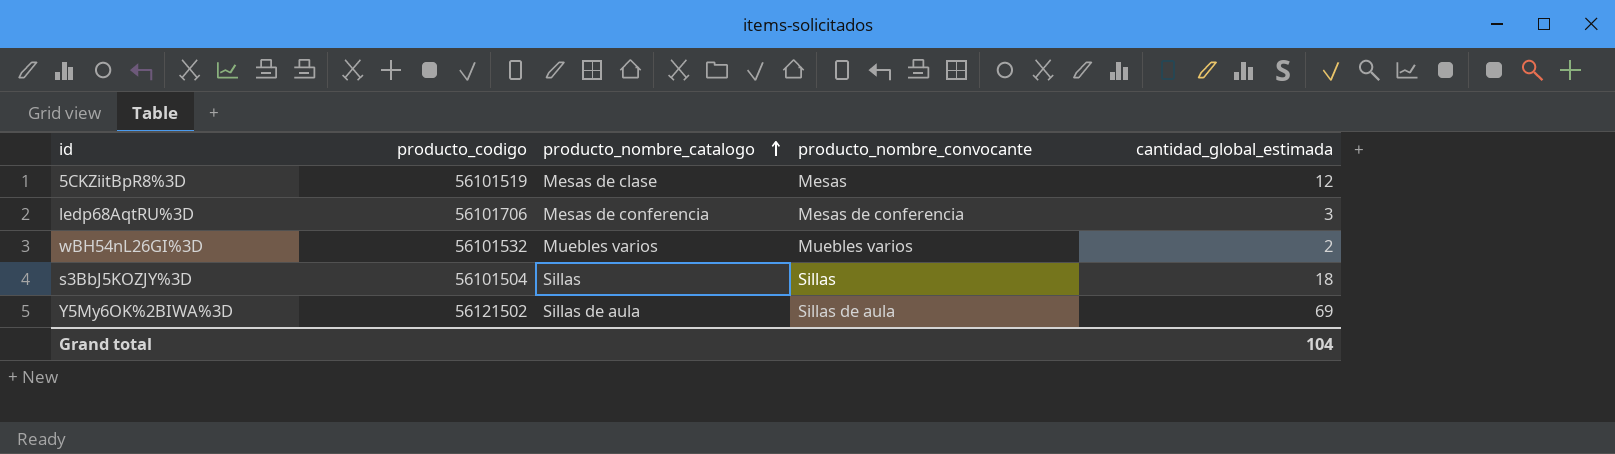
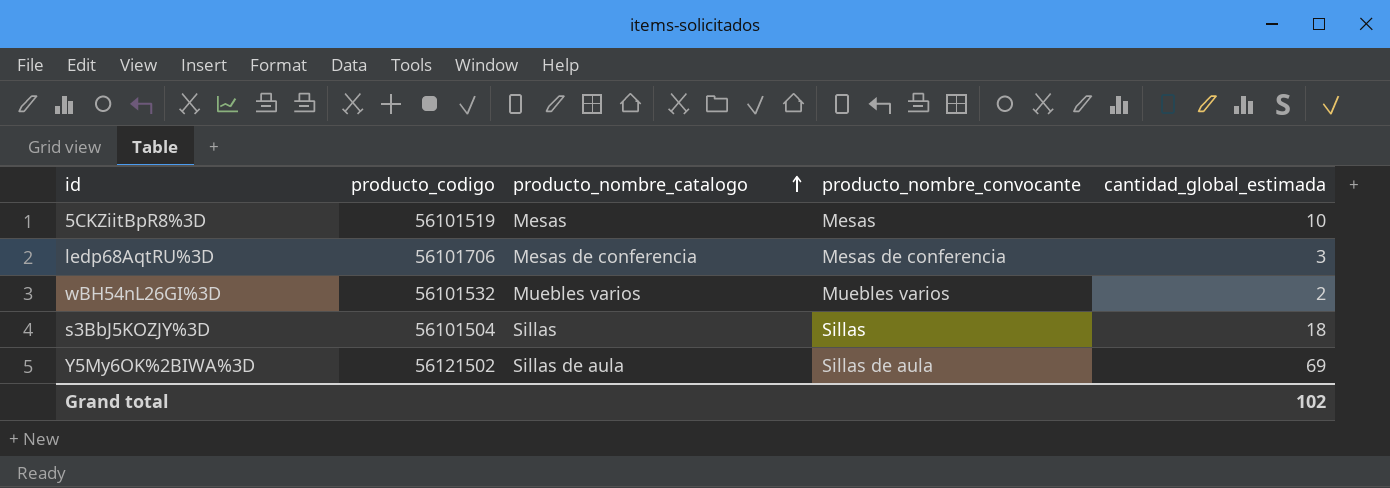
5CKZiitBpR8%3D | producto_nombre_catalogo: Mesas de clase -> Mesas
5CKZiitBpR8%3D | cantidad_global_estimada: 12 -> 10
Grand total | cantidad_global_estimada: 104 -> 102

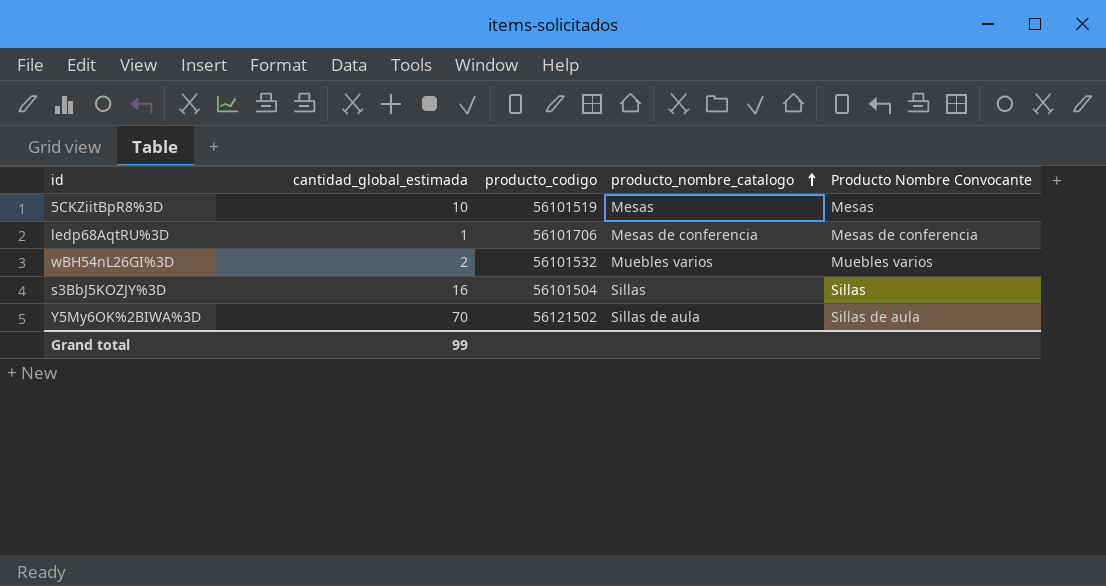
column cantidad_global_estimada | position: 5 -> 2
column name: producto_nombre_convocante -> Producto Nombre Convocante
ledp68AqtRU%3D | cantidad_global_estimada: 3 -> 1
s3BbJ5KOZJY%3D | cantidad_global_estimada: 18 -> 16
Y5My6OK%2BIWA%3D | cantidad_global_estimada: 69 -> 70
Grand total | cantidad_global_estimada: 102 -> 99

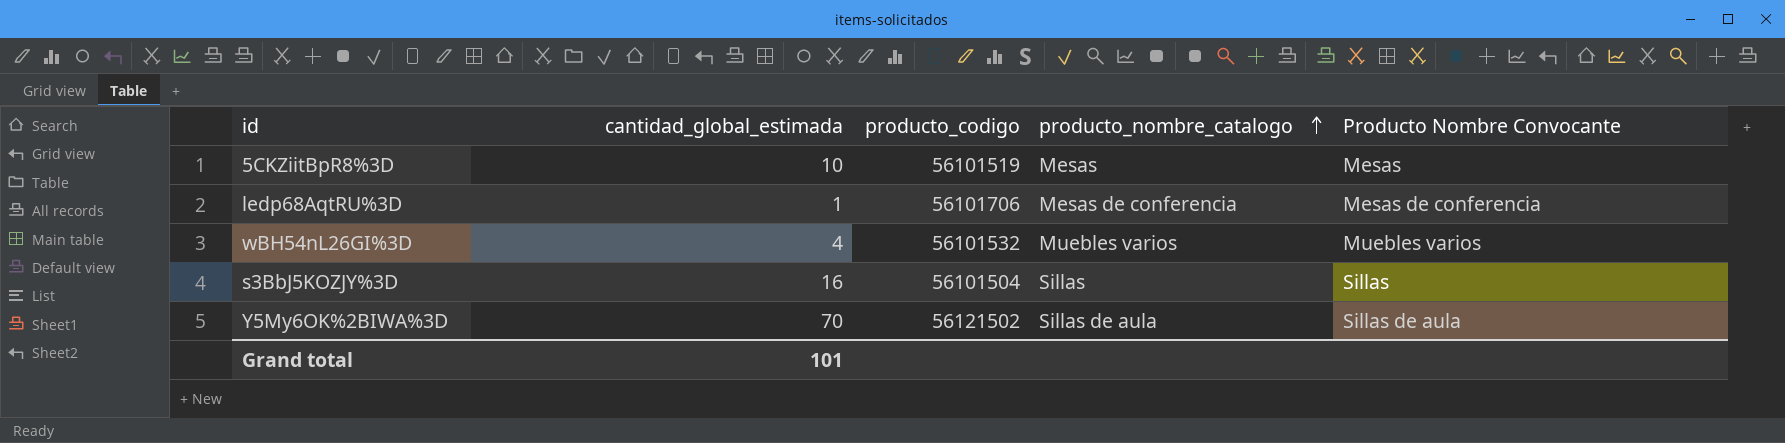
wBH54nL26GI%3D | cantidad_global_estimada: 2 -> 4
Grand total | cantidad_global_estimada: 99 -> 101

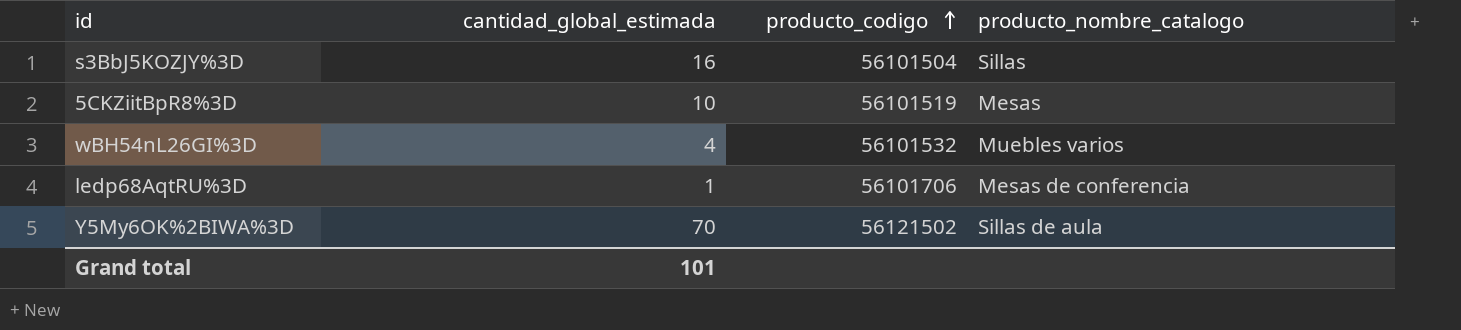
row order: producto_nombre_catalogo ascending -> producto_codigo ascending
column Producto Nombre Convocante | position: 5 -> none

